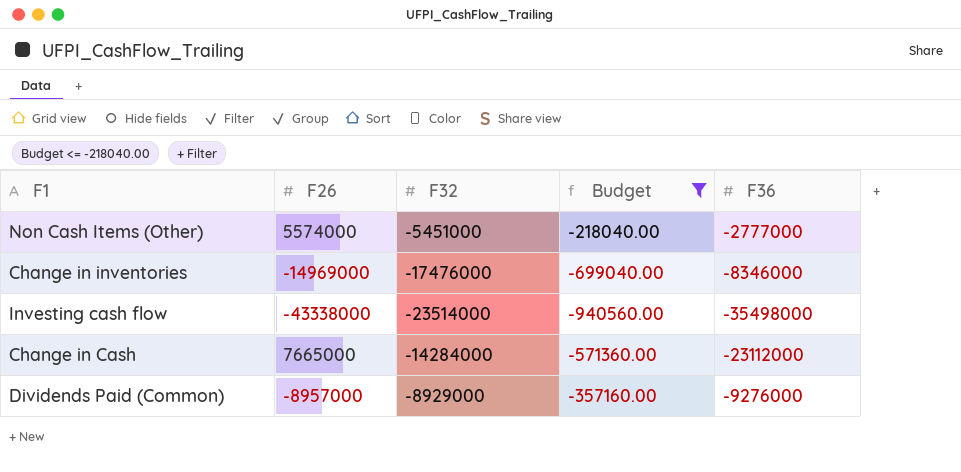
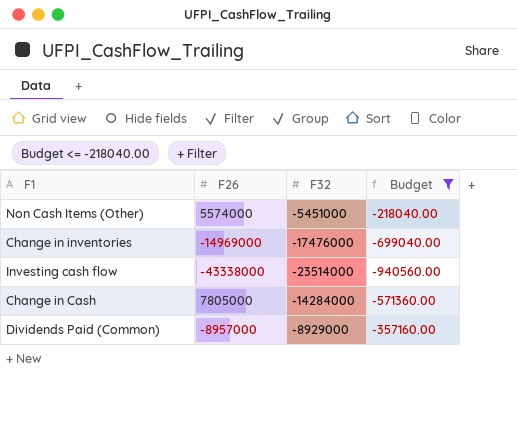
column F36 | position: 5 -> none
Change in Cash | F26: 7665000 -> 7805000

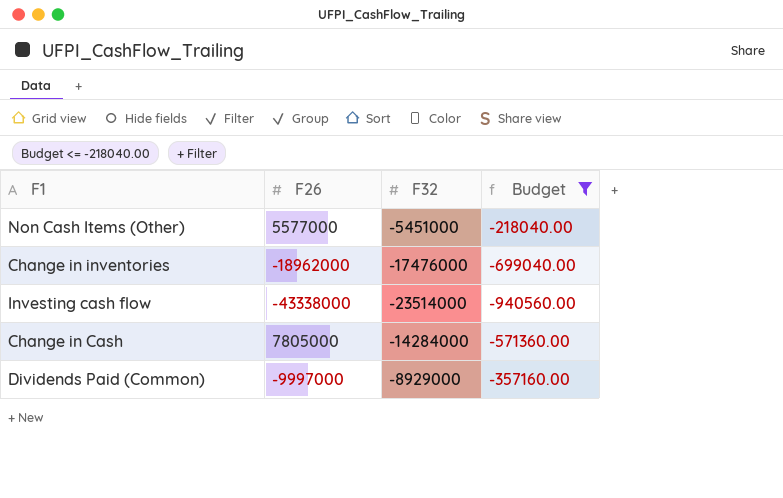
Non Cash Items (Other) | F26: 5574000 -> 5577000
Change in inventories | F26: -14969000 -> -18962000
Dividends Paid (Common) | F26: -8957000 -> -9997000

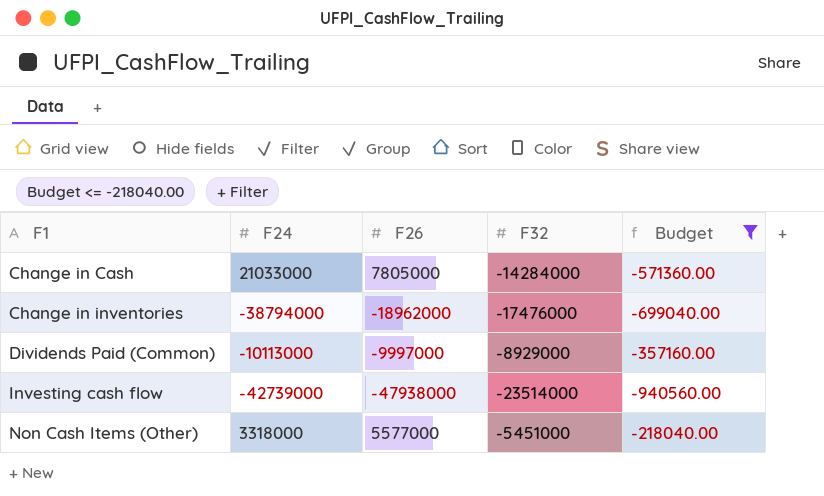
row order: none -> F1 ascending
column F24 | position: none -> 2
Investing cash flow | F26: -43338000 -> -47938000

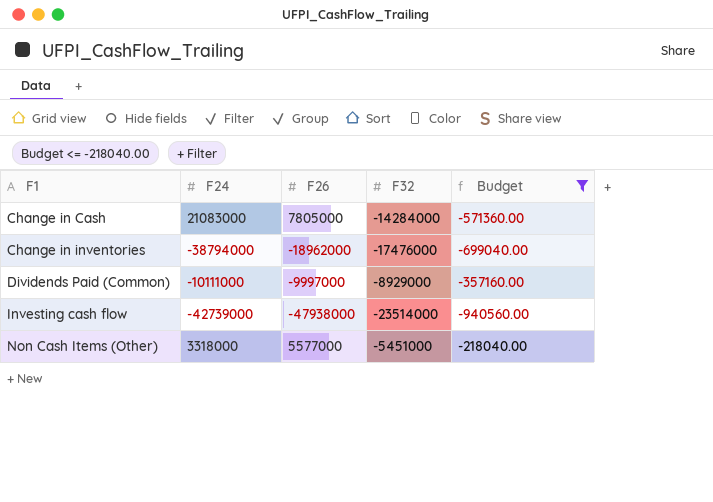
Change in Cash | F24: 21033000 -> 21083000
Dividends Paid (Common) | F24: -10113000 -> -10111000

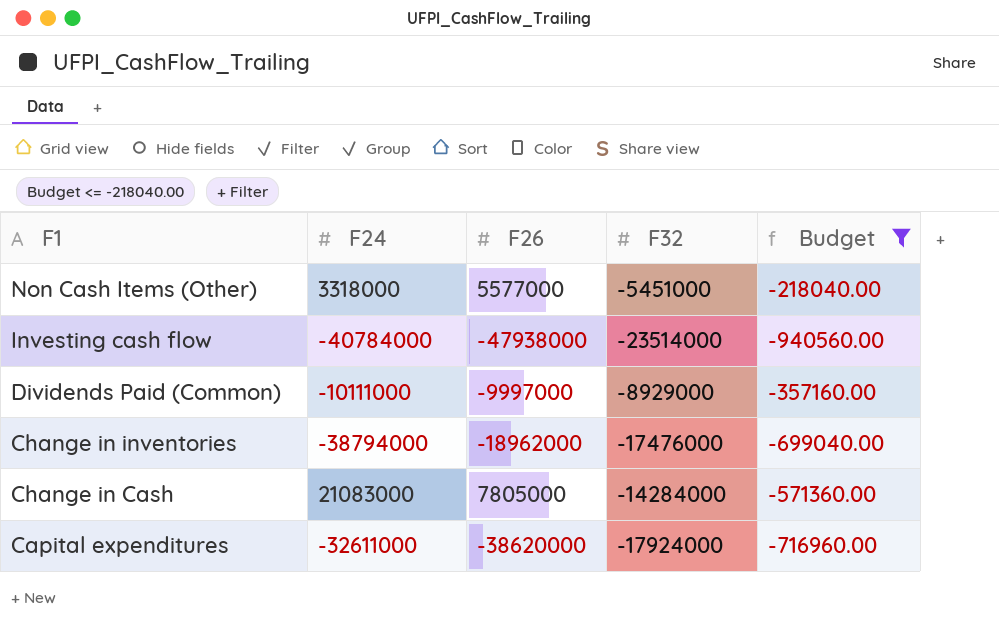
row order: F1 ascending -> F1 descending
Investing cash flow | F24: -42739000 -> -40784000
row Capital expenditures: none -> -32611000 | -38620000 | -17924000 | -716960.00

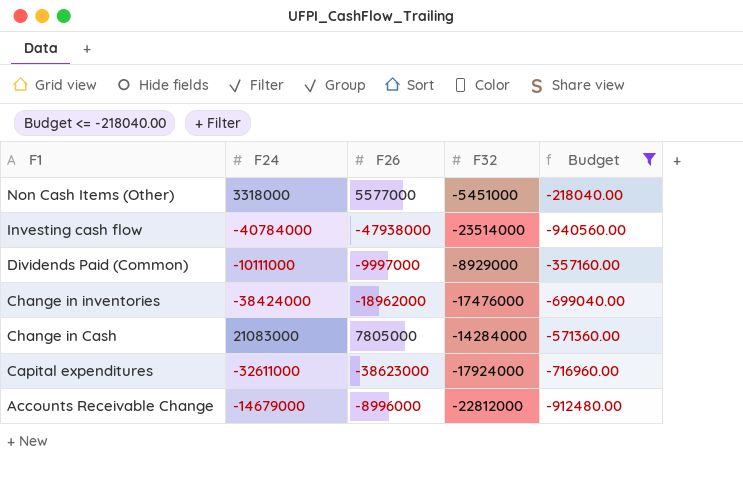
Change in inventories | F24: -38794000 -> -38424000
Capital expenditures | F26: -38620000 -> -38623000
row Accounts Receivable Change: none -> -14679000 | -8996000 | -22812000 | -912480.00

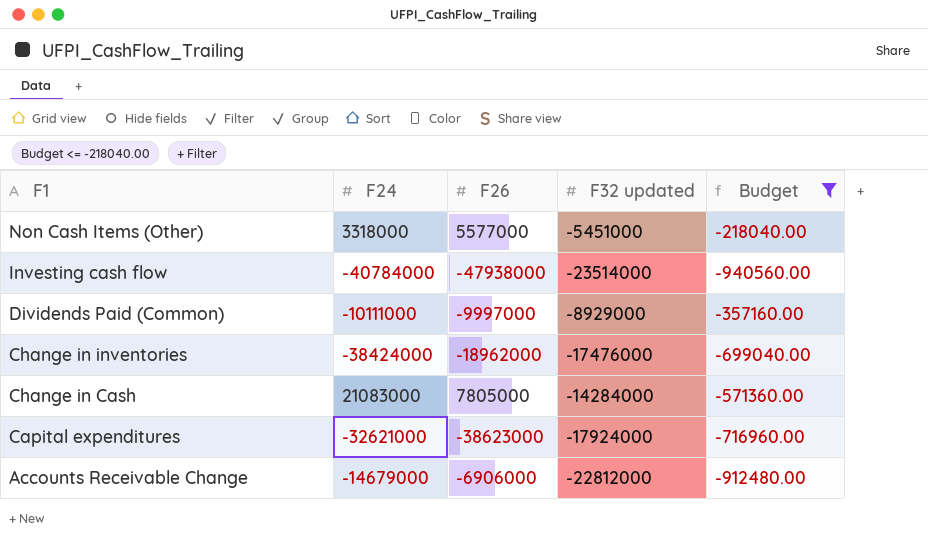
column name: F32 -> F32 updated
Capital expenditures | F24: -32611000 -> -32621000
Accounts Receivable Change | F26: -8996000 -> -6906000

